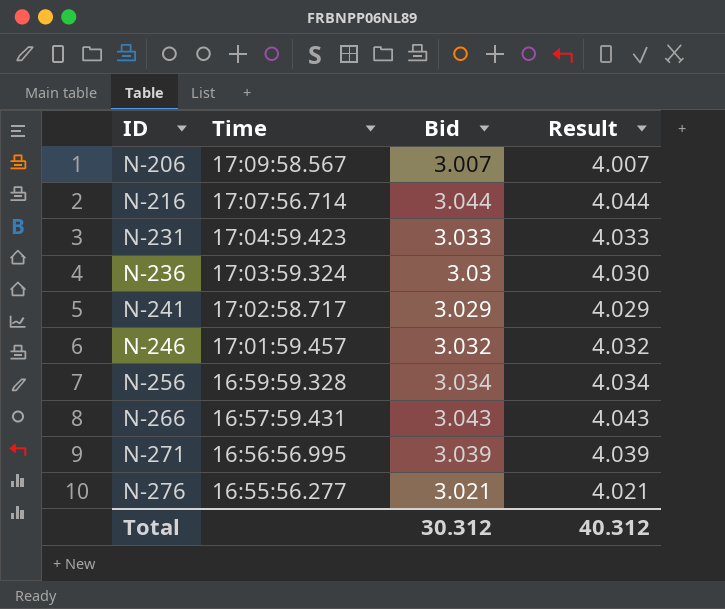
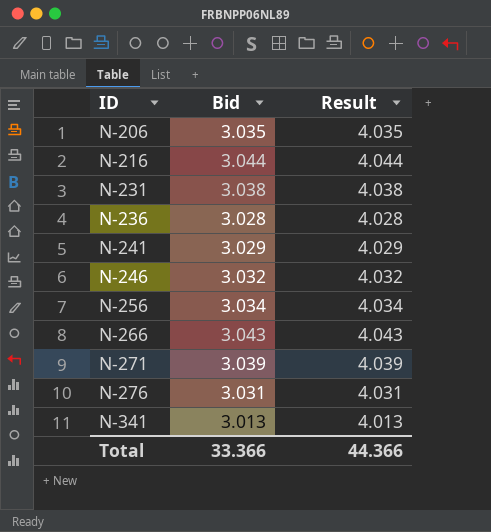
column Time | position: 2 -> none
N-206 | Bid: 3.007 -> 3.035
N-206 | Result: 4.007 -> 4.035
N-231 | Bid: 3.033 -> 3.038
N-231 | Result: 4.033 -> 4.038
N-236 | Bid: 3.03 -> 3.028
N-236 | Result: 4.030 -> 4.028
N-276 | Bid: 3.021 -> 3.031
N-276 | Result: 4.021 -> 4.031
row N-341: none -> 3.013 | 4.013
Total | Bid: 30.312 -> 33.366
Total | Result: 40.312 -> 44.366

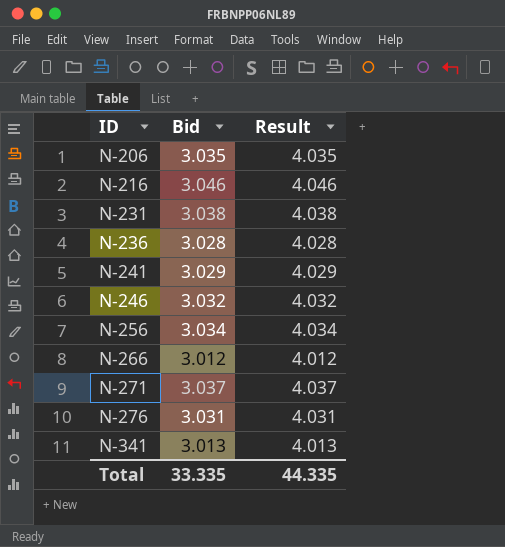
N-216 | Bid: 3.044 -> 3.046
N-216 | Result: 4.044 -> 4.046
N-266 | Bid: 3.043 -> 3.012
N-266 | Result: 4.043 -> 4.012
N-271 | Bid: 3.039 -> 3.037
N-271 | Result: 4.039 -> 4.037
Total | Bid: 33.366 -> 33.335
Total | Result: 44.366 -> 44.335

